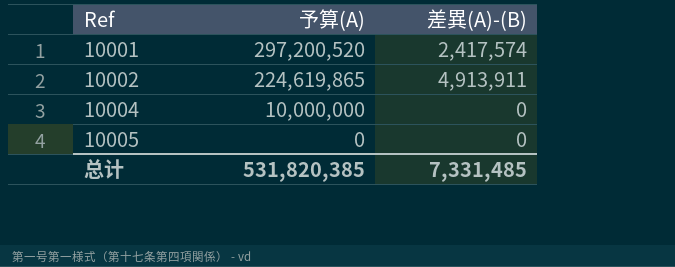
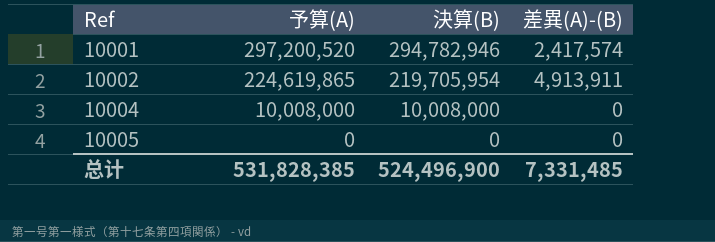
column 決算(B) | formula: none -> [予算(A)] - [差異(A)-(B)]
10004 | 予算(A): 10,000,000 -> 10,008,000
总计 | 予算(A): 531,820,385 -> 531,828,385

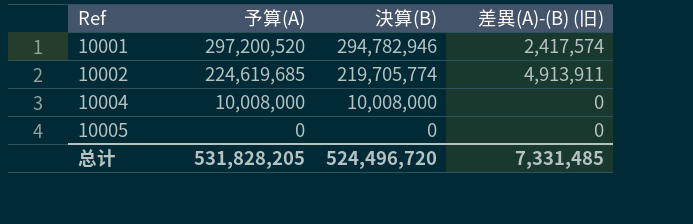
column name: 差異(A)-(B) -> 差異(A)-(B) (旧)
10002 | 予算(A): 224,619,865 -> 224,619,685
10002 | 決算(B): 219,705,954 -> 219,705,774
总计 | 予算(A): 531,828,385 -> 531,828,205
总计 | 決算(B): 524,496,900 -> 524,496,720

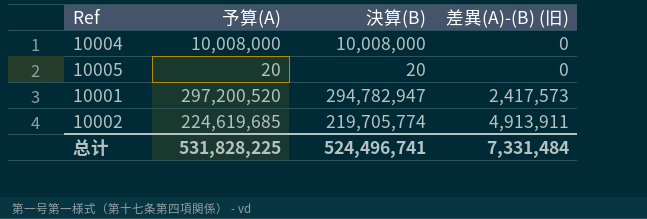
row order: Ref ascending -> 差異(A)-(B) (旧) ascending
10005 | 予算(A): 0 -> 20
10005 | 決算(B): 0 -> 20
10001 | 決算(B): 294,782,946 -> 294,782,947
10001 | 差異(A)-(B) (旧): 2,417,574 -> 2,417,573
总计 | 予算(A): 531,828,205 -> 531,828,225
总计 | 決算(B): 524,496,720 -> 524,496,741
总计 | 差異(A)-(B) (旧): 7,331,485 -> 7,331,484

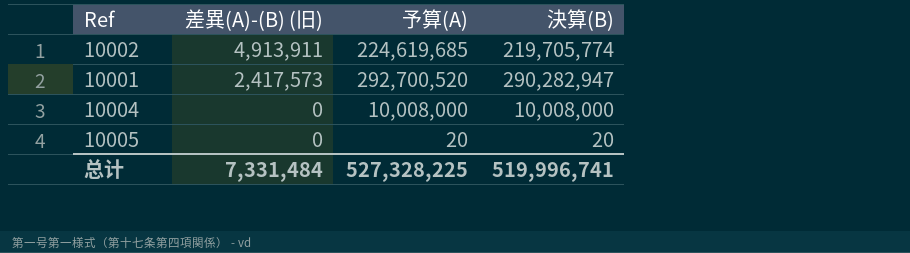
row order: 差異(A)-(B) (旧) ascending -> 差異(A)-(B) (旧) descending
column 差異(A)-(B) (旧) | position: 4 -> 2
10001 | 予算(A): 297,200,520 -> 292,700,520
10001 | 決算(B): 294,782,947 -> 290,282,947
总计 | 予算(A): 531,828,225 -> 527,328,225
总计 | 決算(B): 524,496,741 -> 519,996,741

